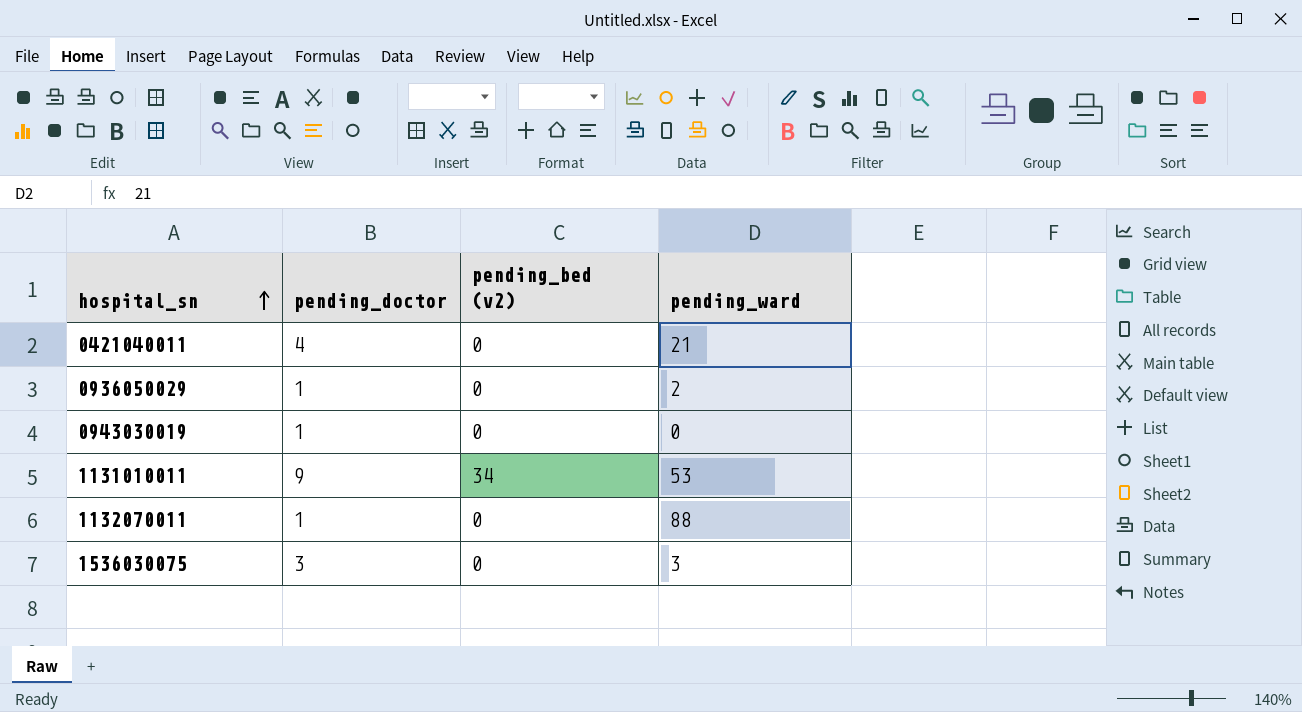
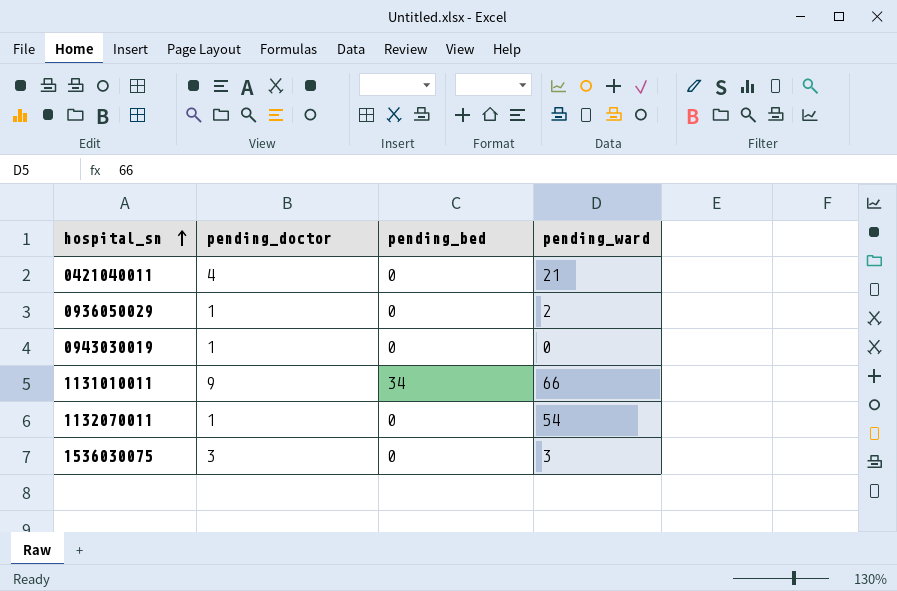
column name: pending_bed (v2) -> pending_bed
1131010011 | pending_ward: 53 -> 66
1132070011 | pending_ward: 88 -> 54

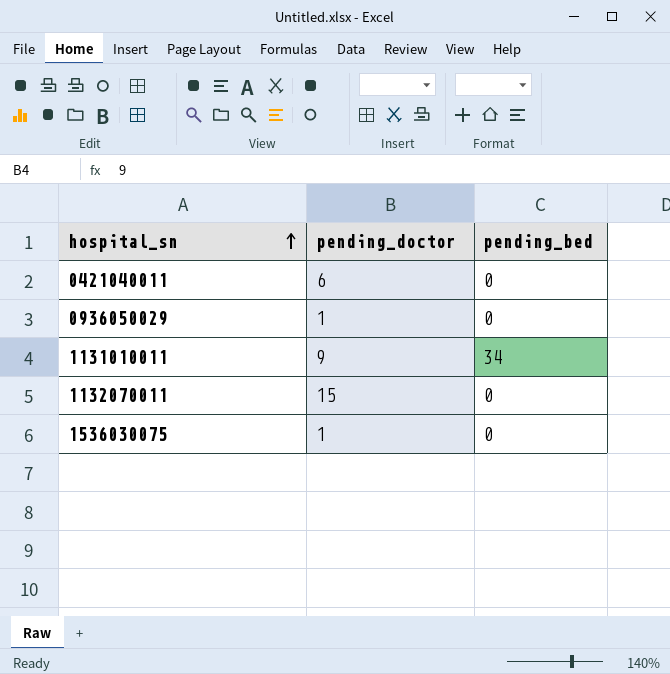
column pending_ward | position: 4 -> none
row 0943030019: 1 | 0 | 0 -> none
0421040011 | pending_doctor: 4 -> 6
1132070011 | pending_doctor: 1 -> 15
1536030075 | pending_doctor: 3 -> 1

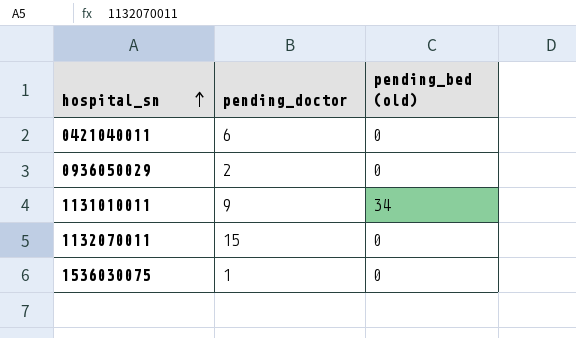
column name: pending_bed -> pending_bed (old)
0936050029 | pending_doctor: 1 -> 2

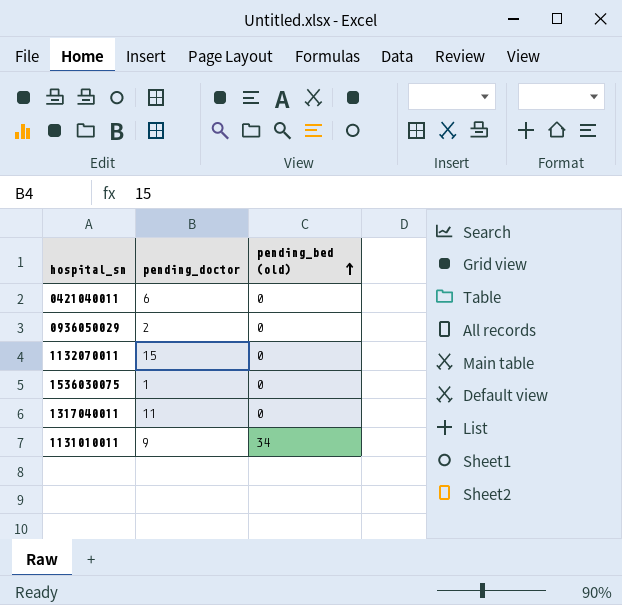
row order: hospital_sn ascending -> pending_bed (old) ascending
row 1317040011: none -> 11 | 0

